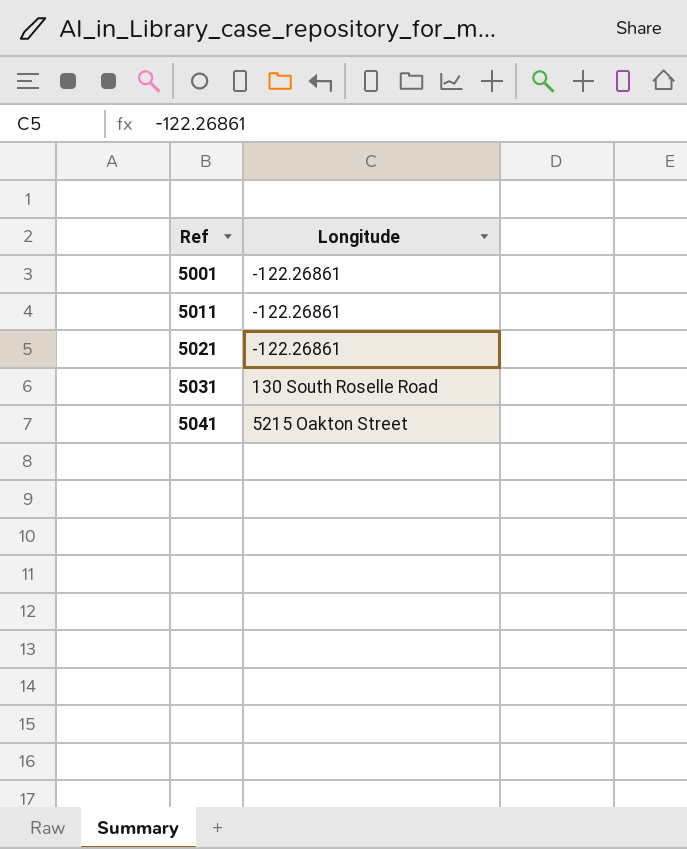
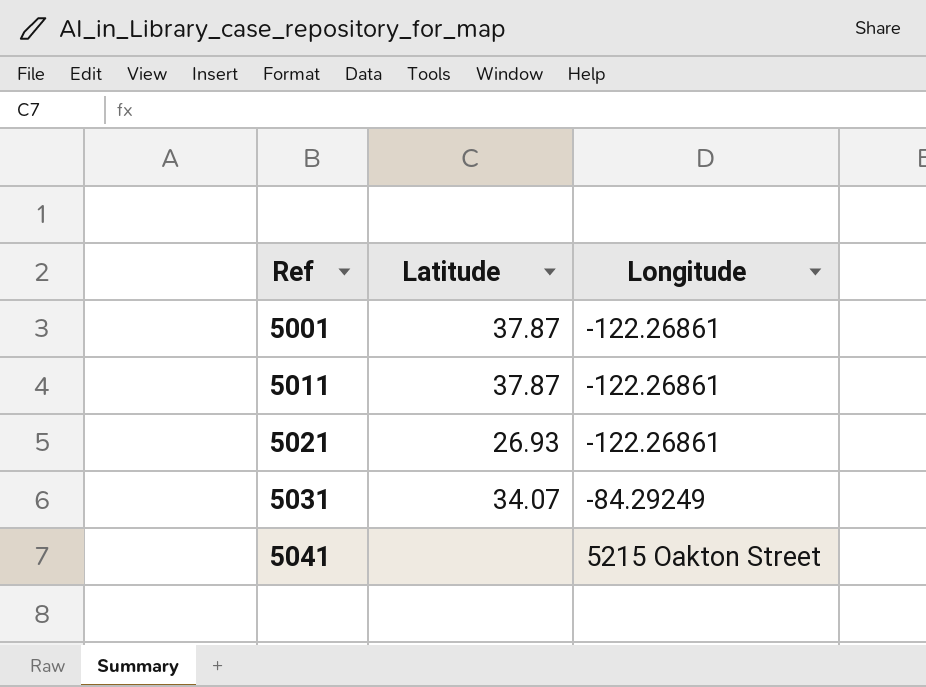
column Latitude | position: none -> 2
5031 | Longitude: 130 South Roselle Road -> -84.29249

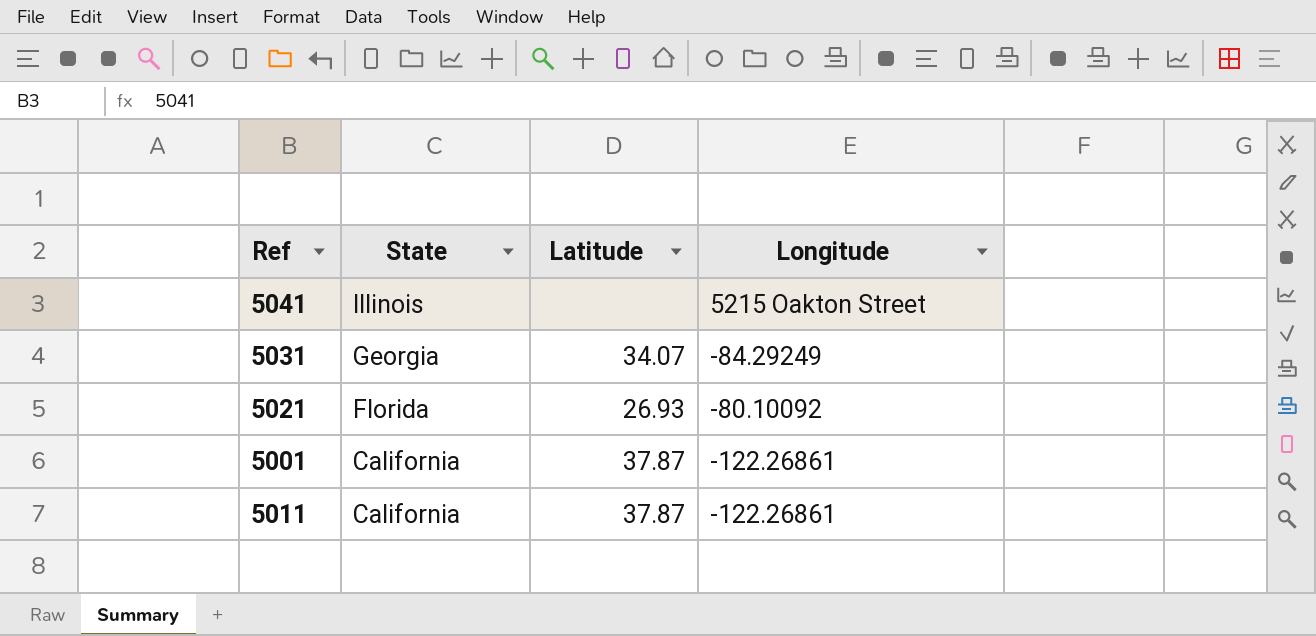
row order: Ref ascending -> State descending
column State | position: none -> 2
5021 | Longitude: -122.26861 -> -80.10092

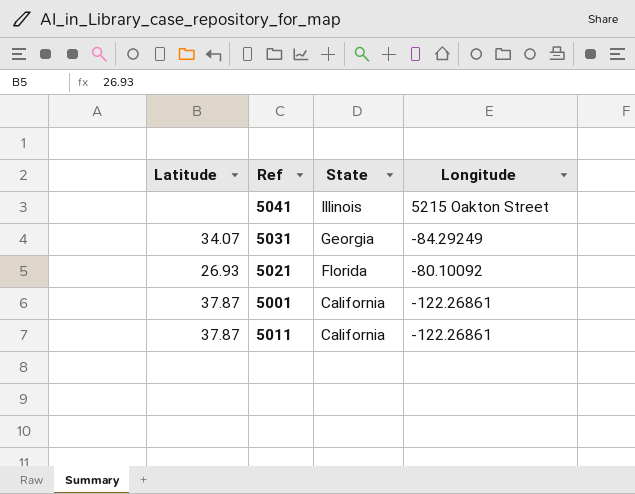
column Latitude | position: 3 -> 1

